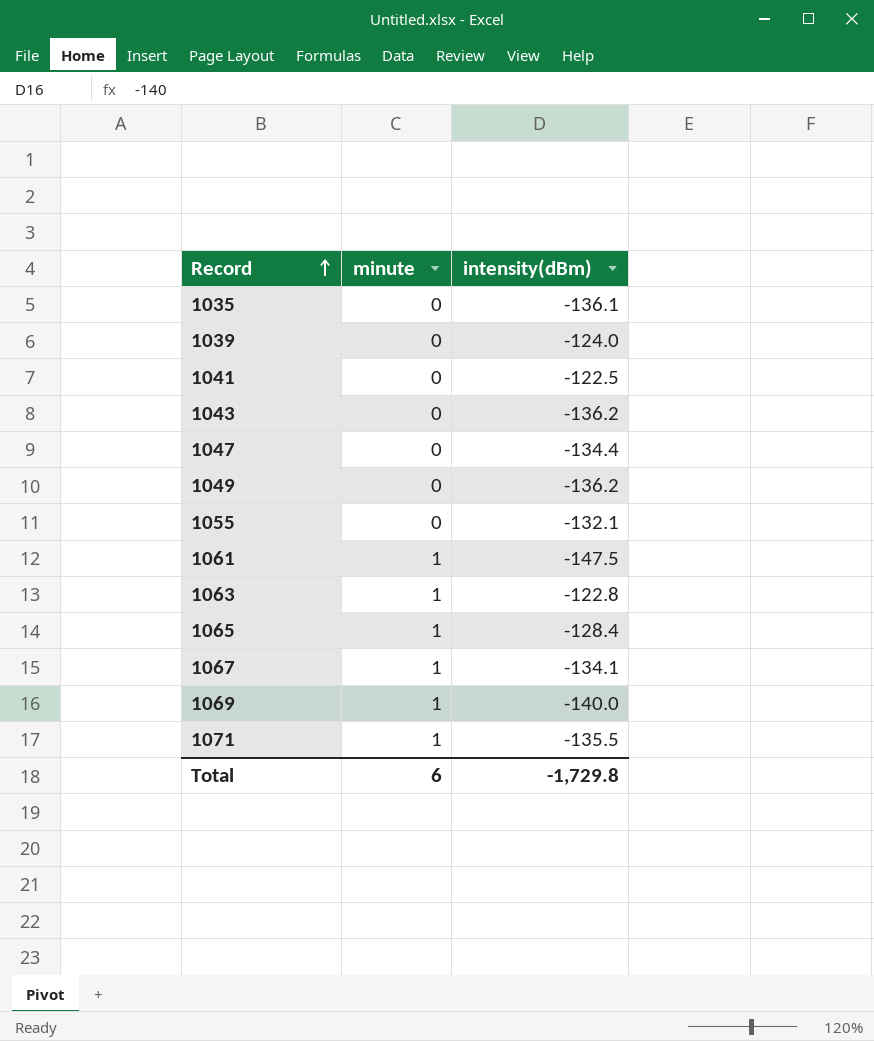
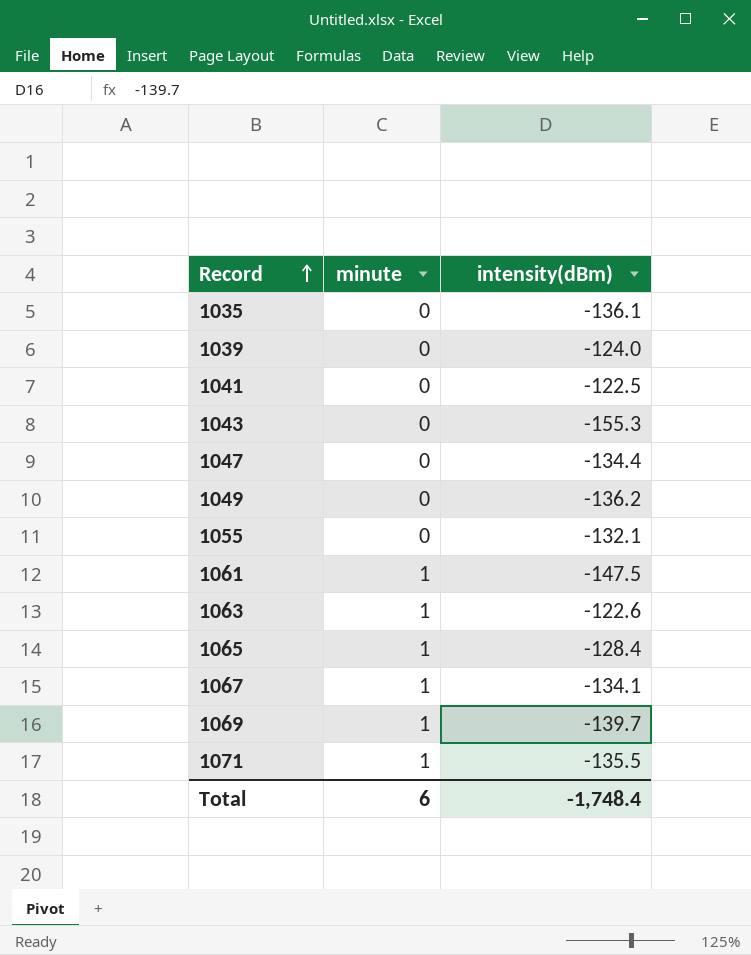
1043 | intensity(dBm): -136.2 -> -155.3
1063 | intensity(dBm): -122.8 -> -122.6
1069 | intensity(dBm): -140.0 -> -139.7
Total | intensity(dBm): -1,729.8 -> -1,748.4

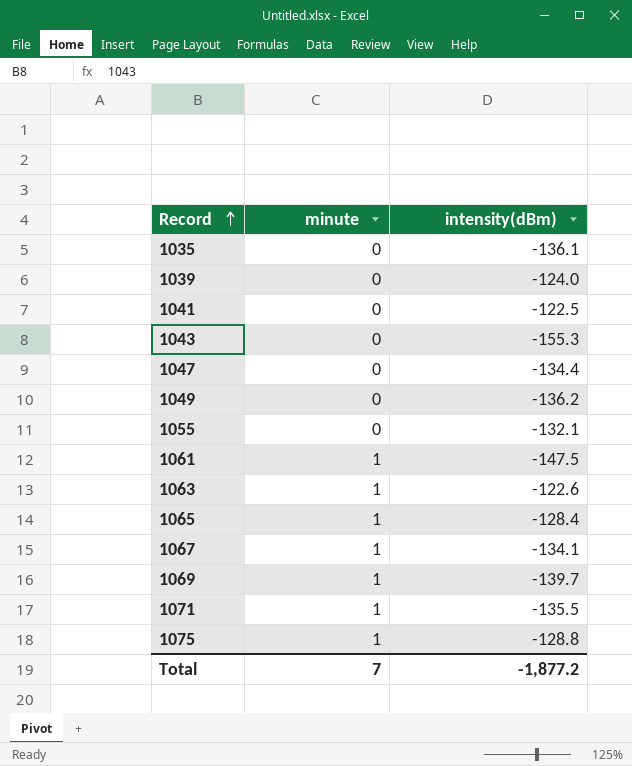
row 1075: none -> 1 | -128.8
Total | minute: 6 -> 7
Total | intensity(dBm): -1,748.4 -> -1,877.2

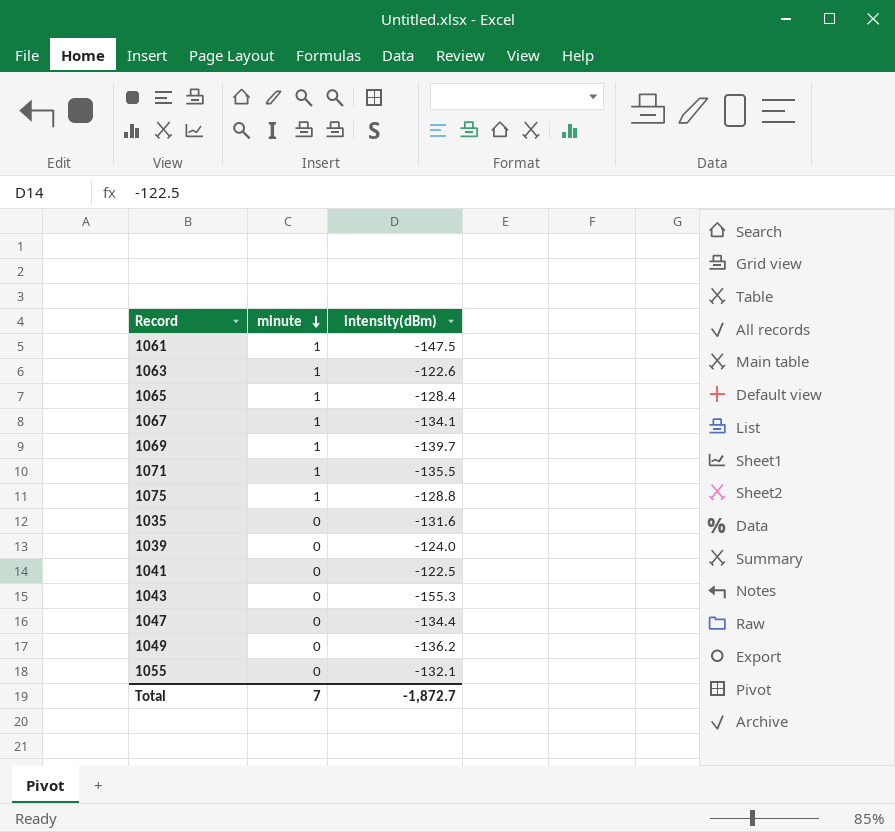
row order: Record ascending -> minute descending
1035 | intensity(dBm): -136.1 -> -131.6
Total | intensity(dBm): -1,877.2 -> -1,872.7

